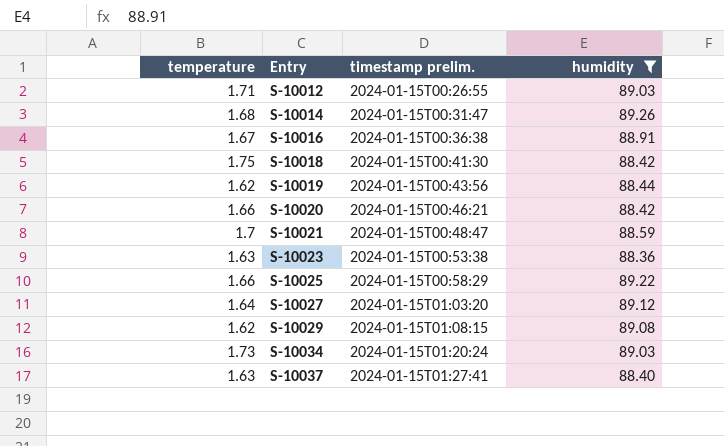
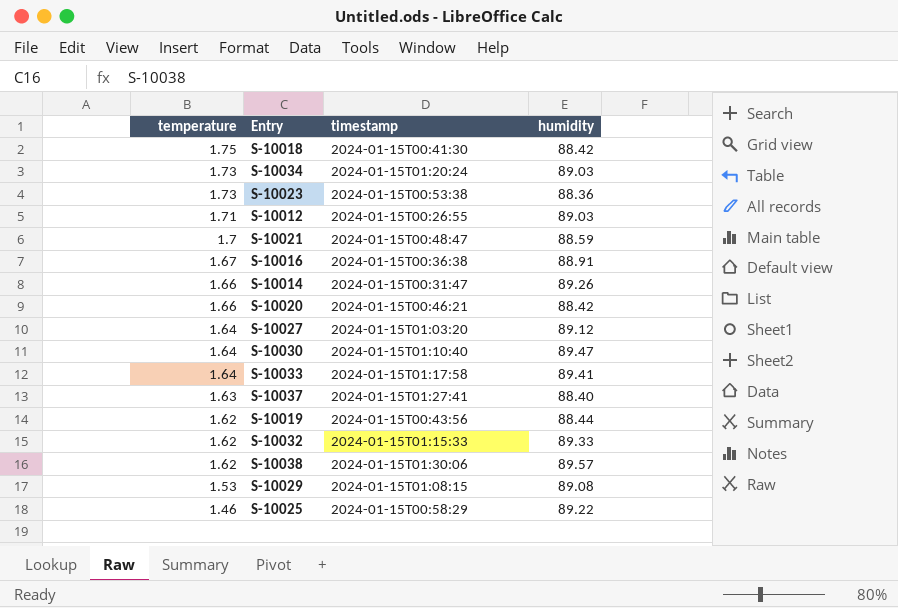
filter: humidity <= 89.26 -> none
row order: Entry ascending -> temperature descending
column name: timestamp prelim. -> timestamp
S-10023 | temperature: 1.63 -> 1.73
S-10014 | temperature: 1.68 -> 1.66
S-10029 | temperature: 1.62 -> 1.53
S-10025 | temperature: 1.66 -> 1.46

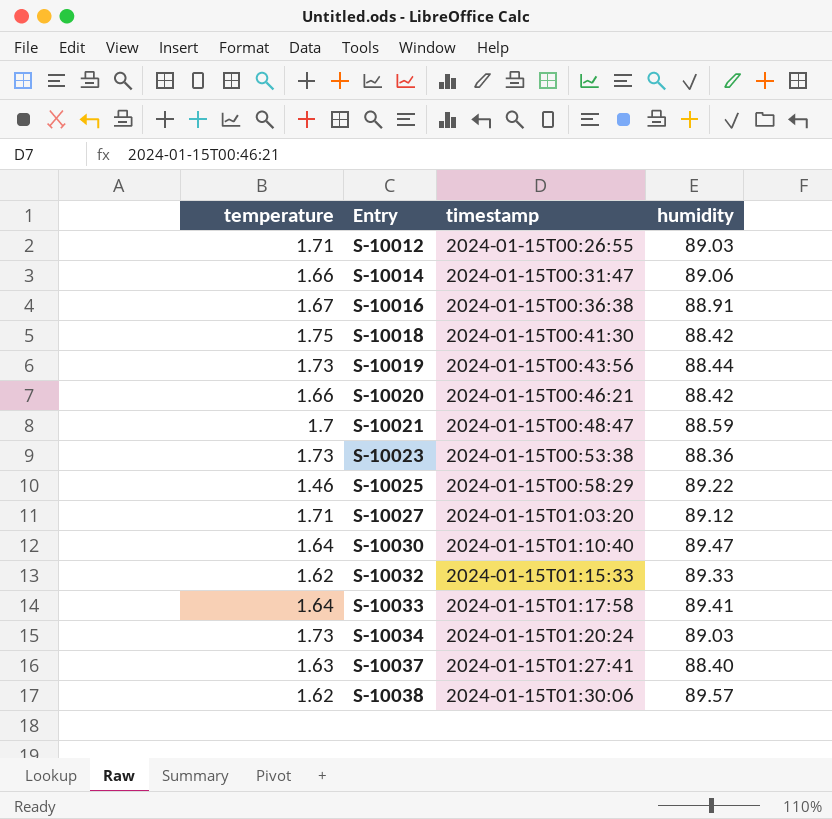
row order: temperature descending -> Entry ascending
row S-10029: 1.53 | 2024-01-15T01:08:15 | 89.08 -> none
S-10014 | humidity: 89.26 -> 89.06
S-10019 | temperature: 1.62 -> 1.73
S-10027 | temperature: 1.64 -> 1.71

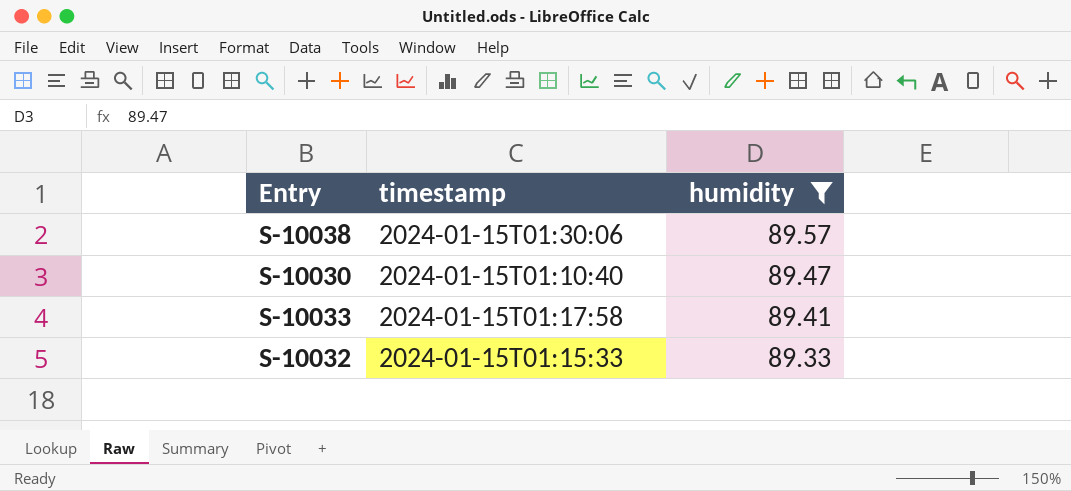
filter: none -> humidity >= 89.33
row order: Entry ascending -> humidity descending
column temperature | position: 1 -> none

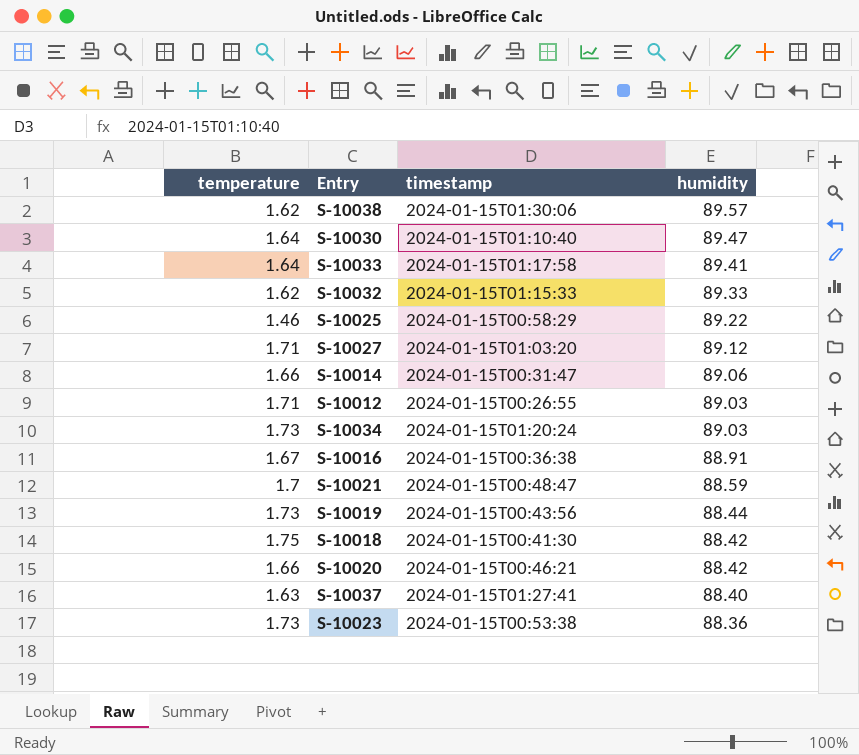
filter: humidity >= 89.33 -> none
column temperature | position: none -> 1

